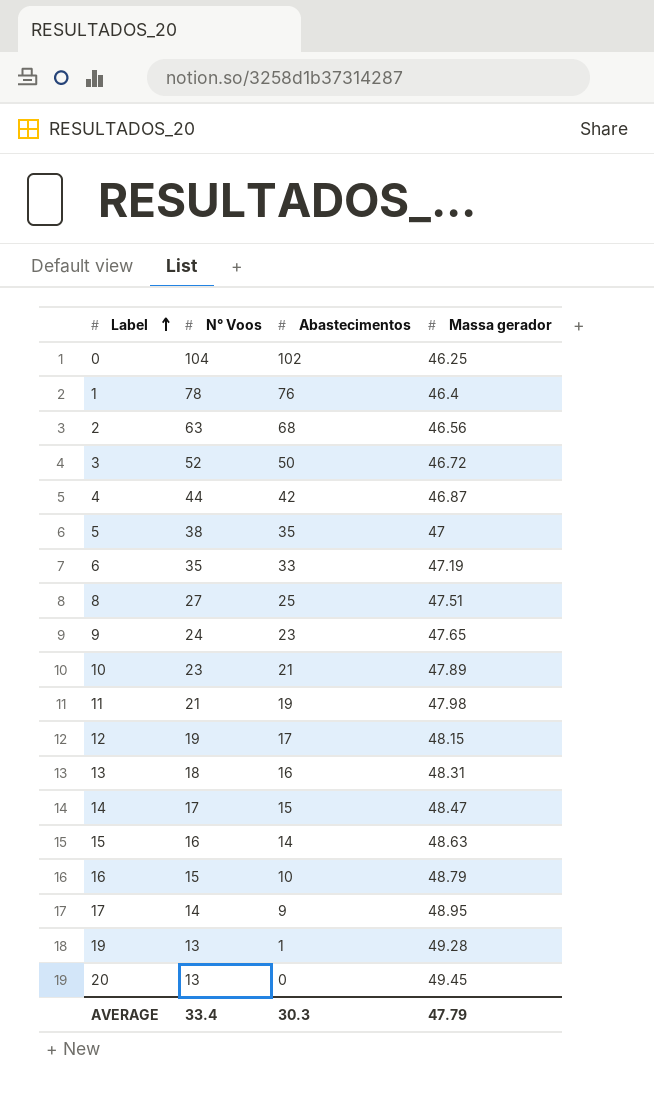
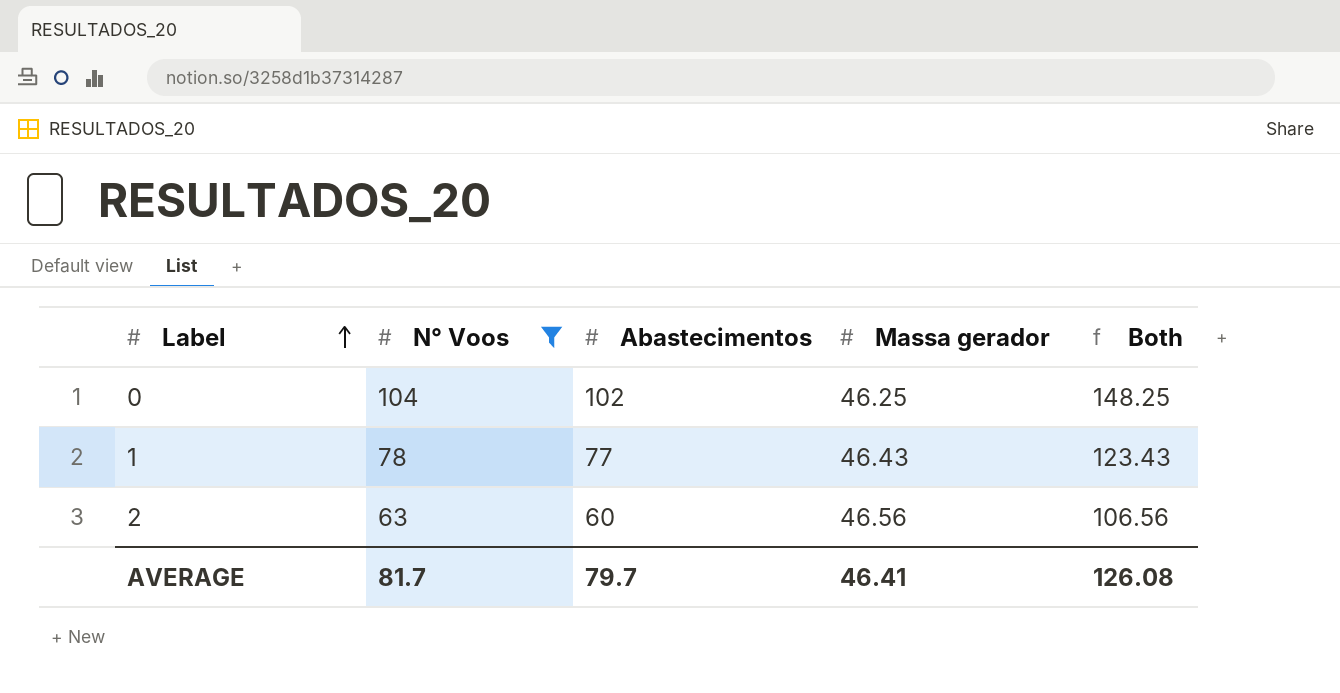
filter: none -> N° Voos >= 63
column Both | formula: none -> [Abastecimentos] + [Massa gerador]
1 | Abastecimentos: 76 -> 77
1 | Massa gerador: 46.4 -> 46.43
2 | Abastecimentos: 68 -> 60
AVERAGE | N° Voos: 33.4 -> 81.7
AVERAGE | Abastecimentos: 30.3 -> 79.7
AVERAGE | Massa gerador: 47.79 -> 46.41

